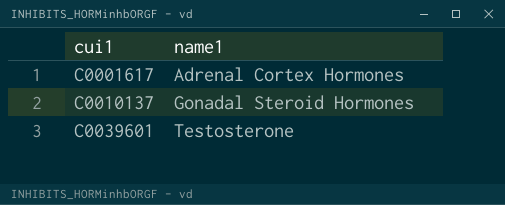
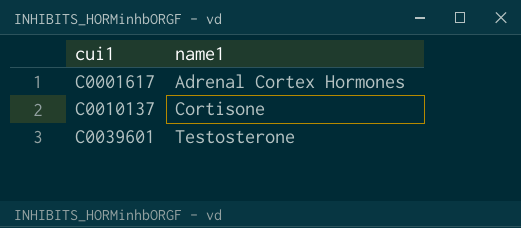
C0010137 | name1: Gonadal Steroid Hormones -> Cortisone

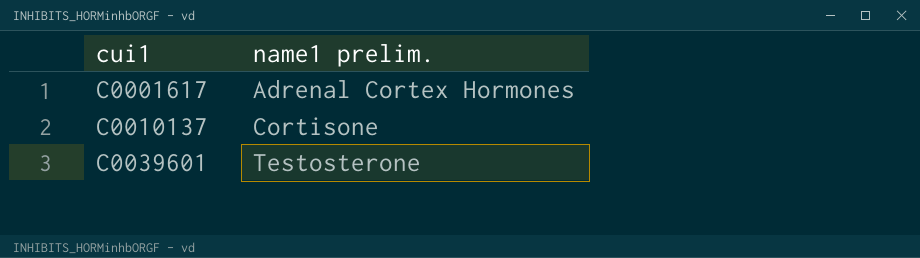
column name: name1 -> name1 prelim.

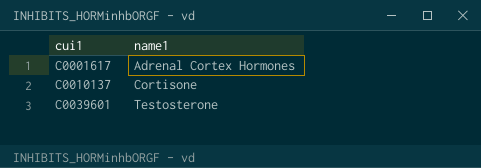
column name: name1 prelim. -> name1

